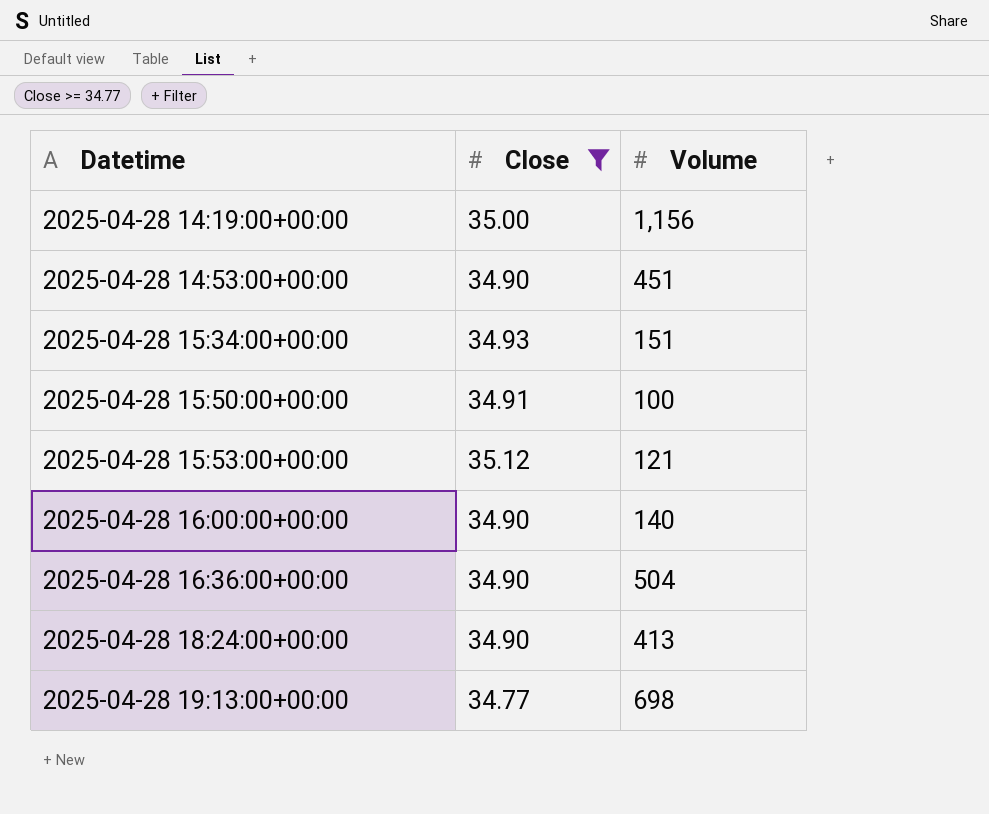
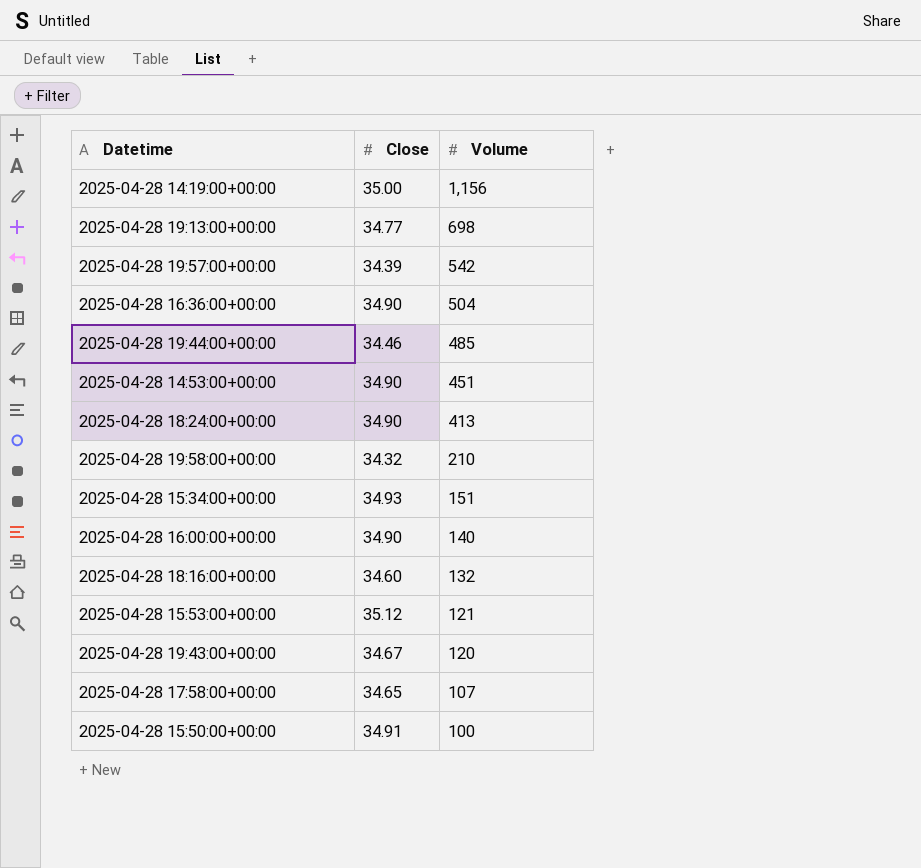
filter: Close >= 34.77 -> none
row order: Datetime ascending -> Volume descending

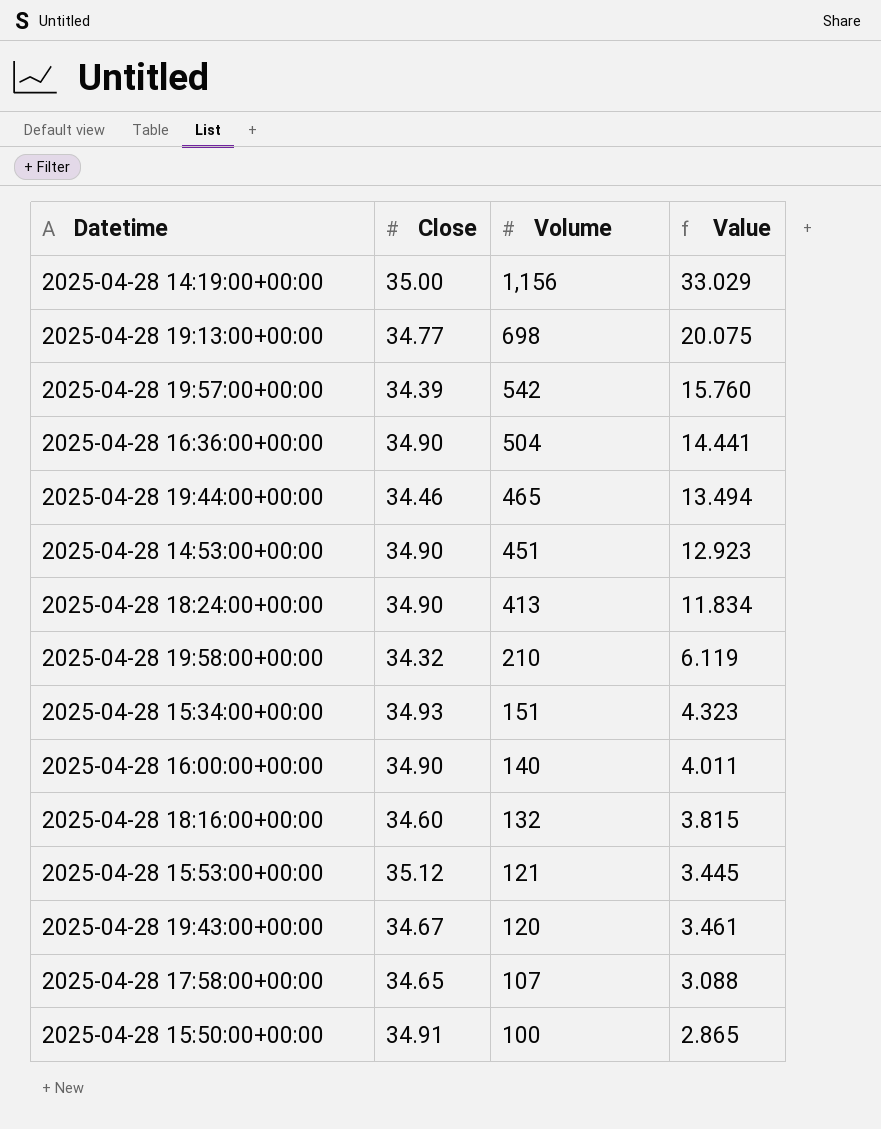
column Value | formula: none -> [Volume] / [Close]
2025-04-28 19:44:00+00:00 | Volume: 485 -> 465

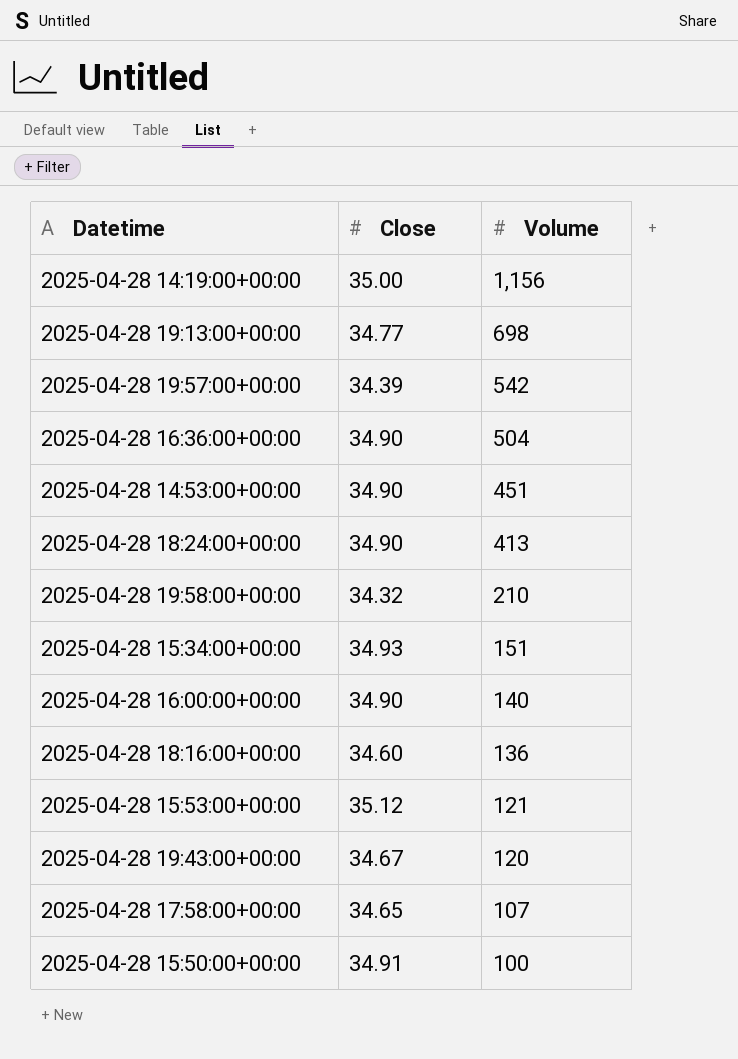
column Value | formula: [Volume] / [Close] -> none
row 2025-04-28 19:44:00+00:00: 34.46 | 465 | 13.494 -> none
2025-04-28 18:16:00+00:00 | Volume: 132 -> 136

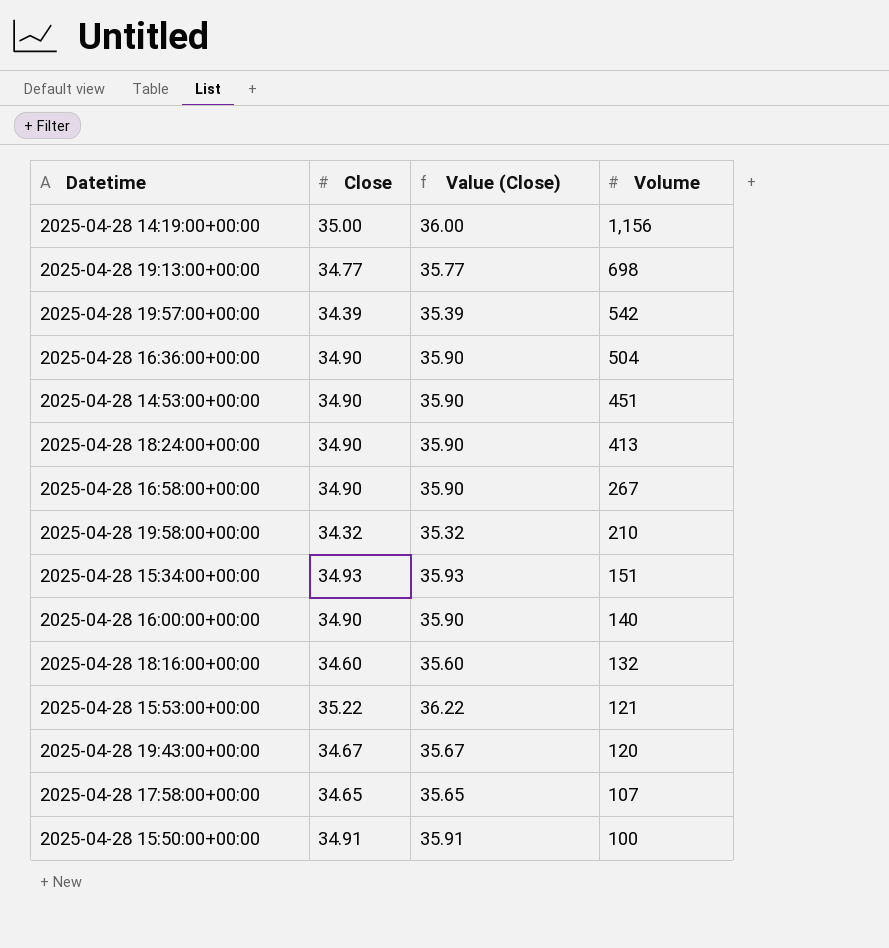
column Value (Close) | formula: none -> [Close] + 1
row 2025-04-28 16:58:00+00:00: none -> 34.90 | 35.90 | 267
2025-04-28 18:16:00+00:00 | Volume: 136 -> 132
2025-04-28 15:53:00+00:00 | Close: 35.12 -> 35.22

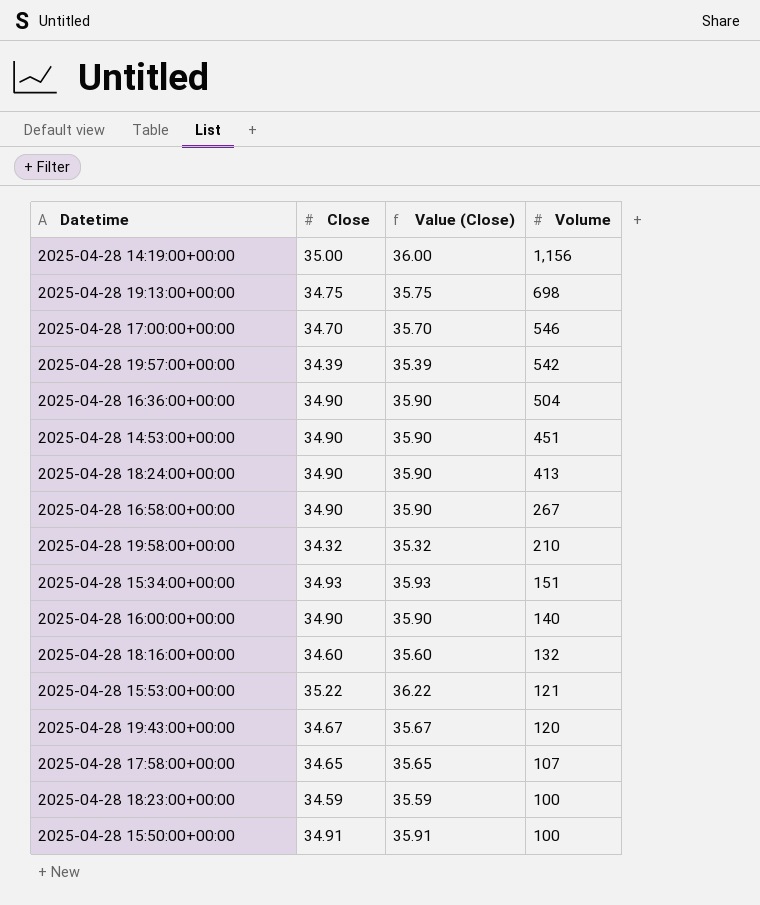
2025-04-28 19:13:00+00:00 | Close: 34.77 -> 34.75
2025-04-28 19:13:00+00:00 | Value (Close): 35.77 -> 35.75
row 2025-04-28 17:00:00+00:00: none -> 34.70 | 35.70 | 546
row 2025-04-28 18:23:00+00:00: none -> 34.59 | 35.59 | 100

